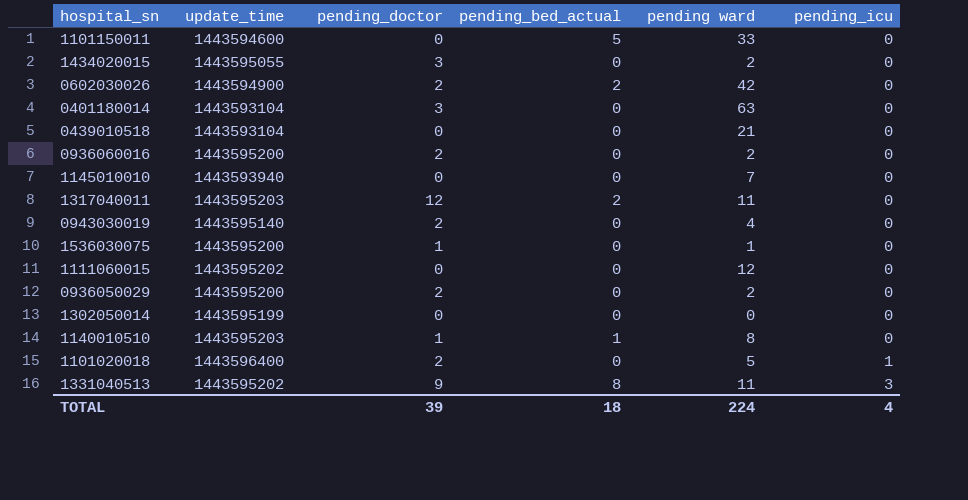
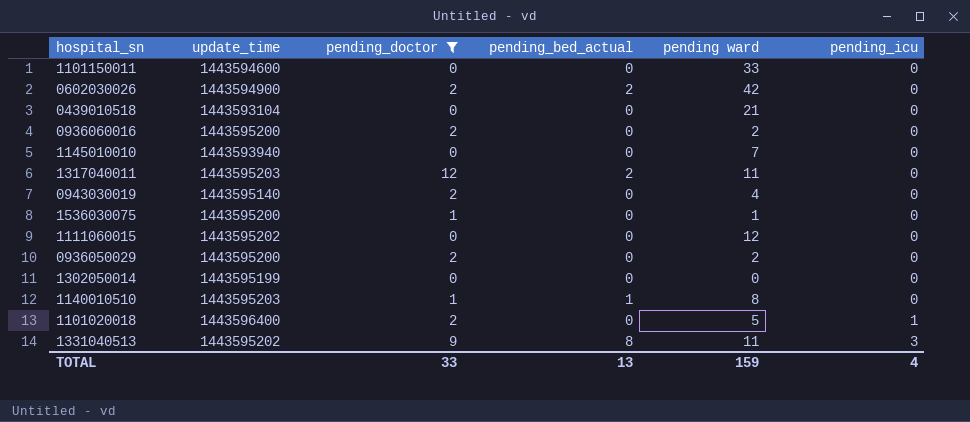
filter: none -> pending_doctor != 3
1101150011 | pending_bed_actual: 5 -> 0
TOTAL | pending_doctor: 39 -> 33
TOTAL | pending_bed_actual: 18 -> 13
TOTAL | pending ward: 224 -> 159

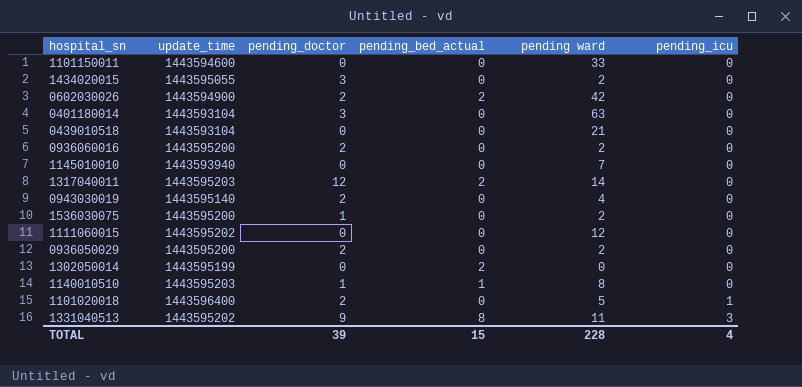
filter: pending_doctor != 3 -> none
1317040011 | pending ward: 11 -> 14
1536030075 | pending ward: 1 -> 2
1302050014 | pending_bed_actual: 0 -> 2
TOTAL | pending_doctor: 33 -> 39
TOTAL | pending_bed_actual: 13 -> 15
TOTAL | pending ward: 159 -> 228

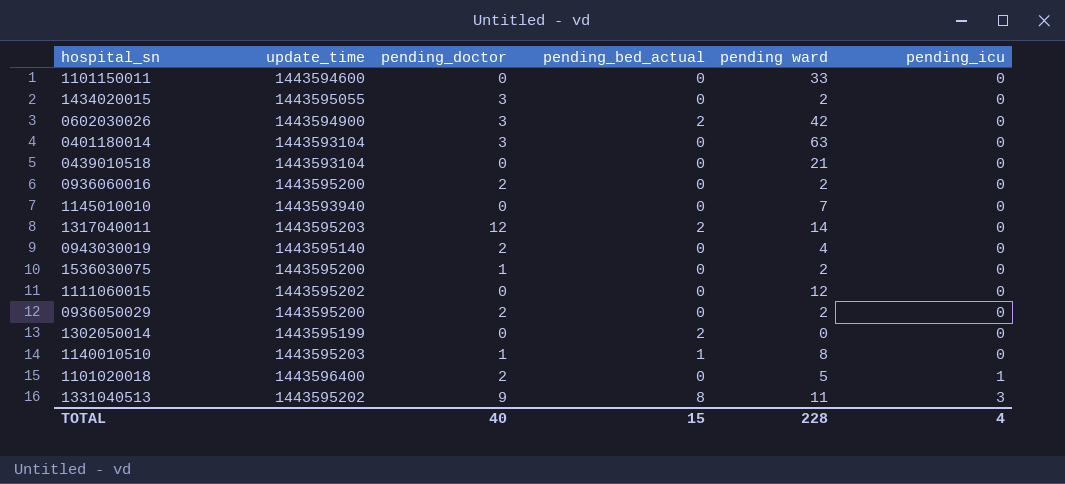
0602030026 | pending_doctor: 2 -> 3
TOTAL | pending_doctor: 39 -> 40

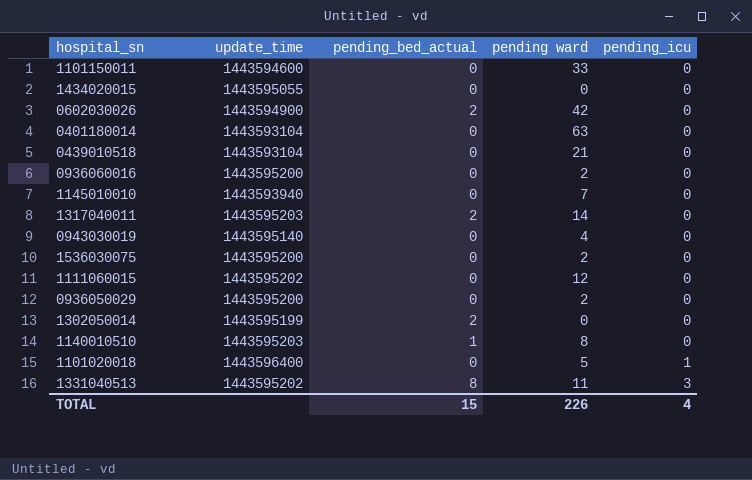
column pending_doctor | position: 3 -> none
1434020015 | pending ward: 2 -> 0
TOTAL | pending ward: 228 -> 226

